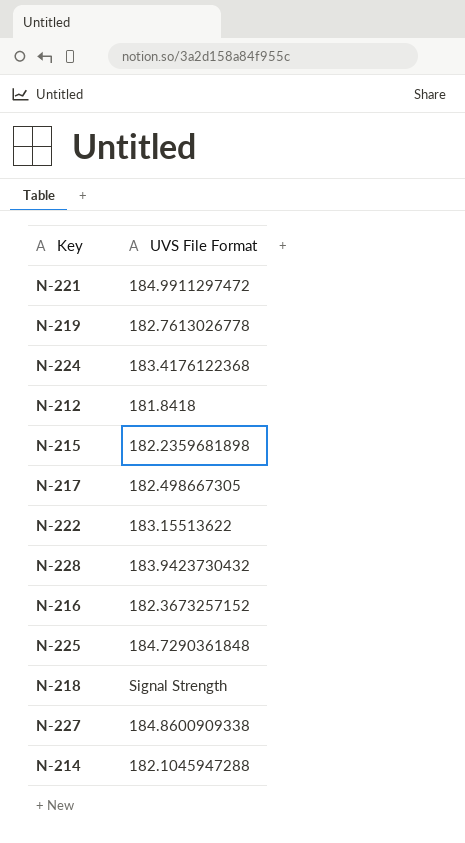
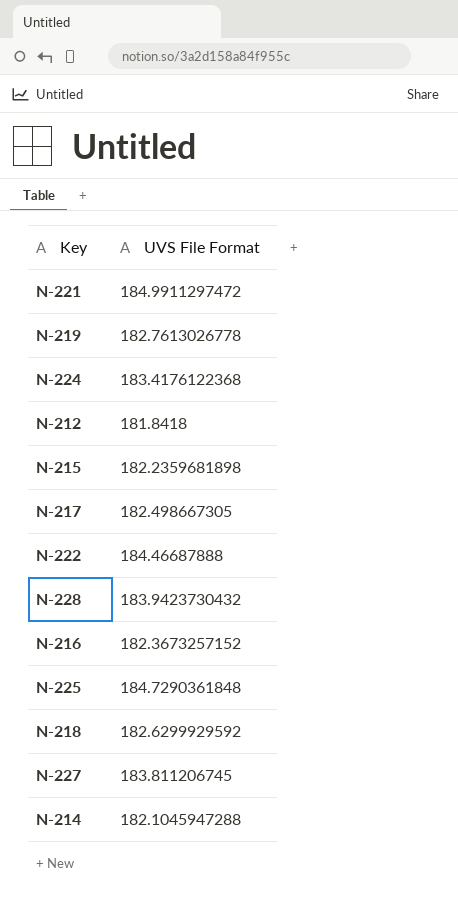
N-222 | UVS File Format: 183.15513622 -> 184.46687888
N-218 | UVS File Format: Signal Strength -> 182.6299929592
N-227 | UVS File Format: 184.8600909338 -> 183.811206745

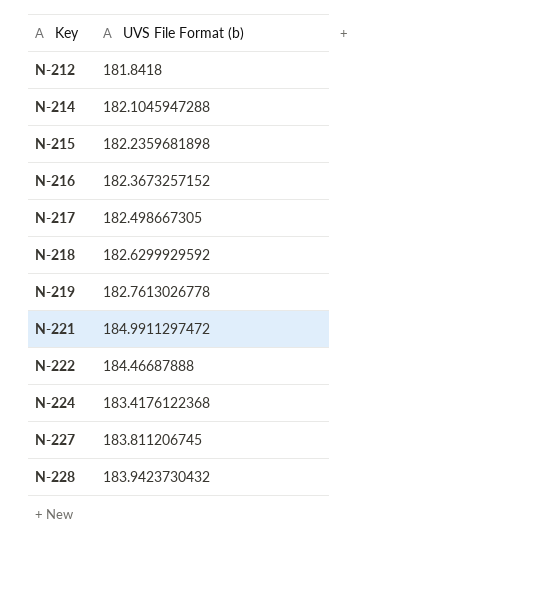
row order: none -> Key ascending
column name: UVS File Format -> UVS File Format (b)
row N-225: 184.7290361848 -> none

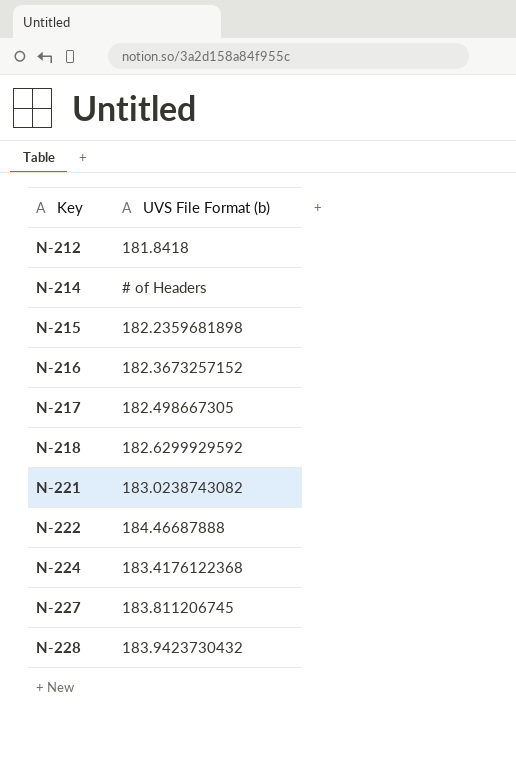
row N-219: 182.7613026778 -> none
N-214 | UVS File Format (b): 182.1045947288 -> # of Headers
N-221 | UVS File Format (b): 184.9911297472 -> 183.0238743082

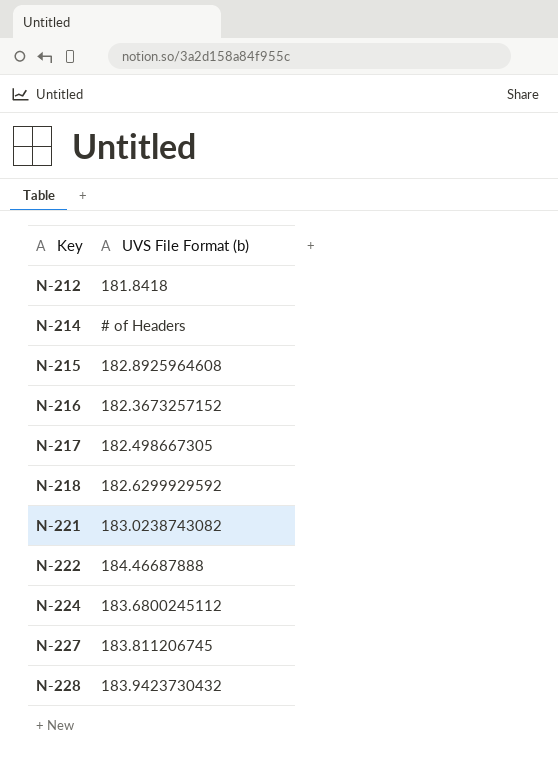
N-215 | UVS File Format (b): 182.2359681898 -> 182.8925964608
N-224 | UVS File Format (b): 183.4176122368 -> 183.6800245112

